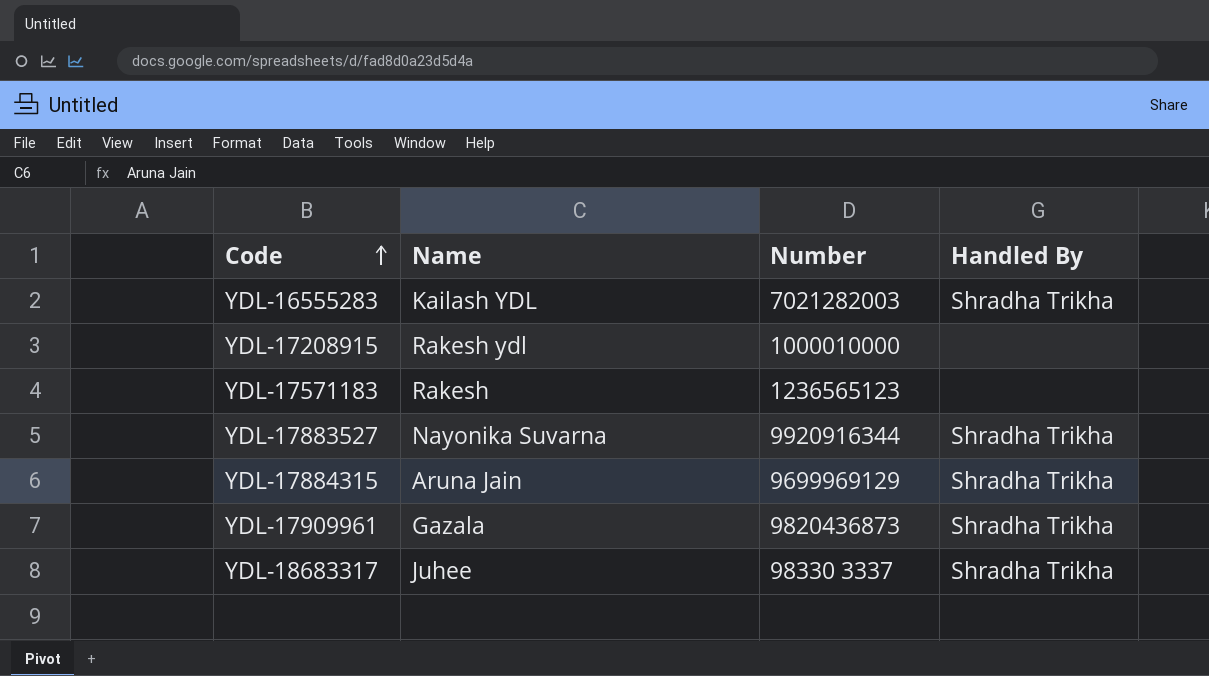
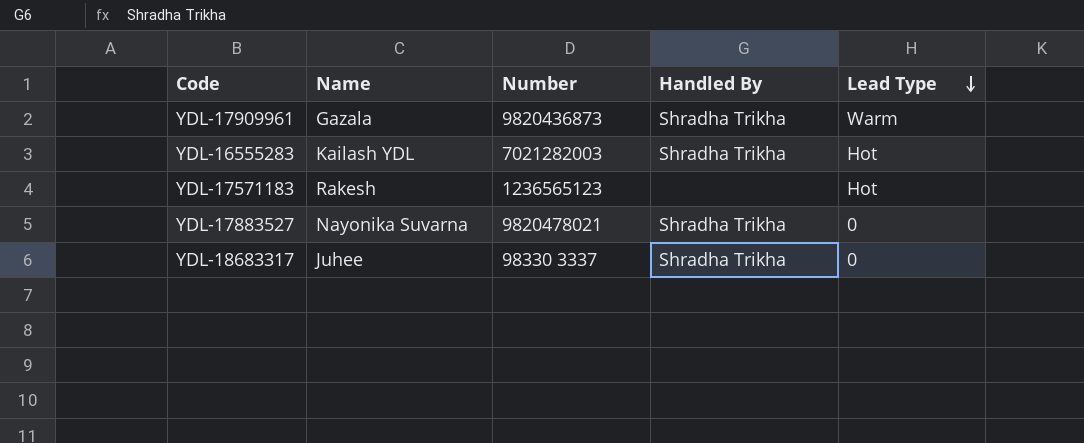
row order: Code ascending -> Lead Type descending
column Lead Type | position: none -> 5
row YDL-17208915: Rakesh ydl | 1000010000 | none -> none
row YDL-17884315: Aruna Jain | 9699969129 | Shradha Trikha -> none
YDL-17883527 | Number: 9920916344 -> 9820478021

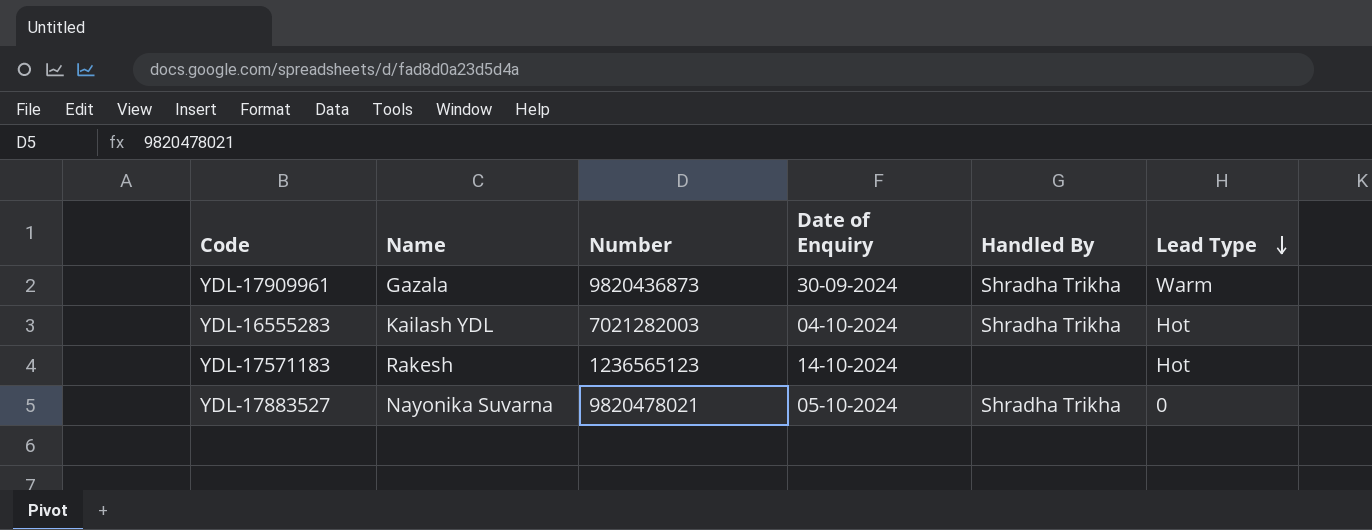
column Date of Enquiry | position: none -> 4
row YDL-18683317: Juhee | 98330 3337 | Shradha Trikha | 0 -> none

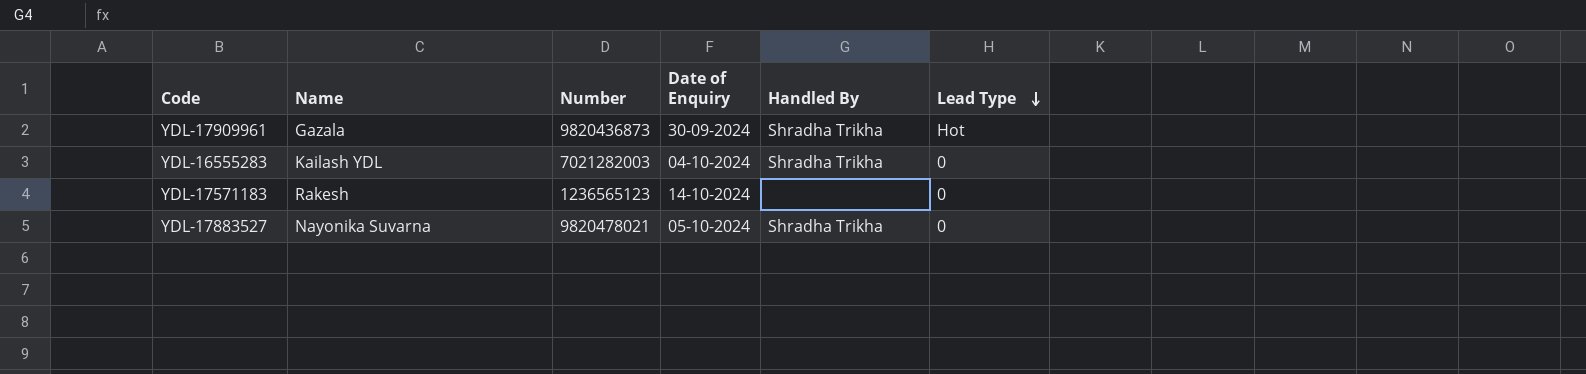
YDL-17909961 | Lead Type: Warm -> Hot
YDL-16555283 | Lead Type: Hot -> 0
YDL-17571183 | Lead Type: Hot -> 0

